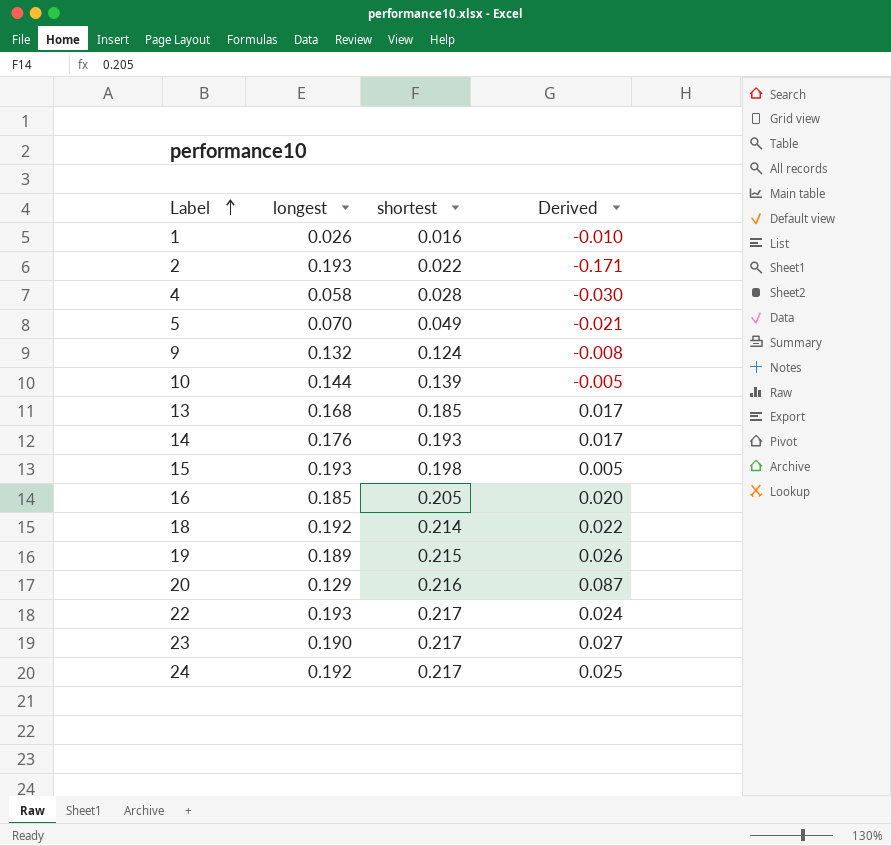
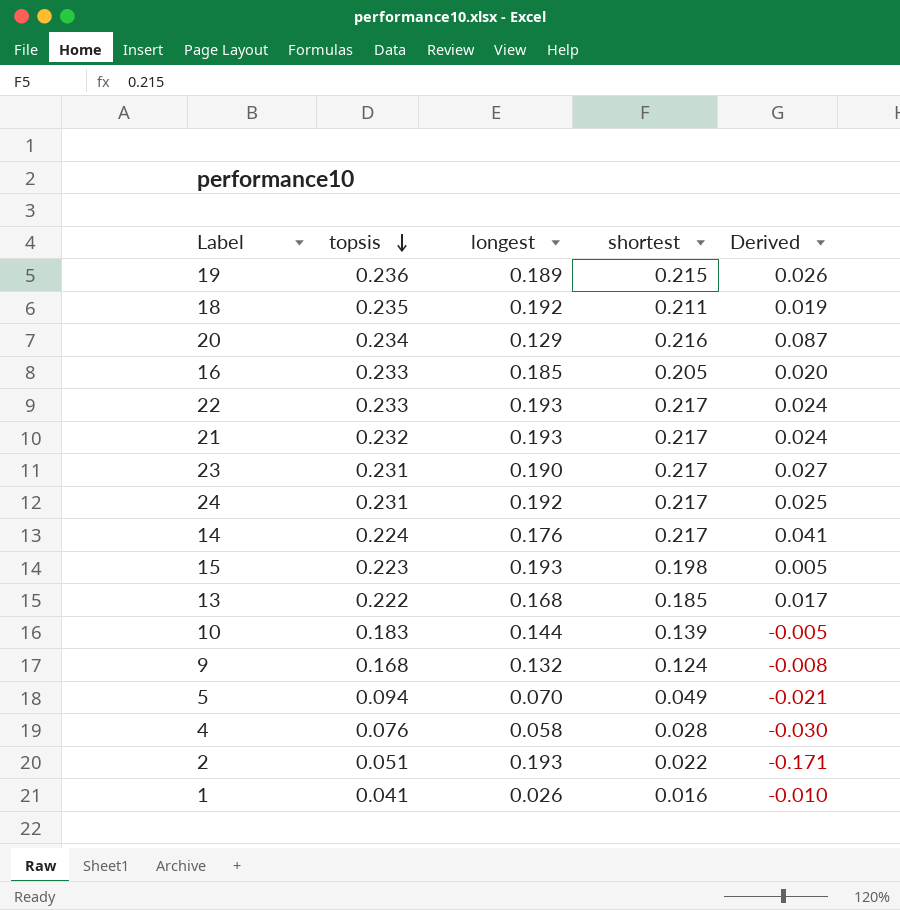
row order: Label ascending -> topsis descending
column topsis | position: none -> 2
18 | shortest: 0.214 -> 0.211
18 | Derived: 0.022 -> 0.019
row 21: none -> 0.232 | 0.193 | 0.217 | 0.024
14 | shortest: 0.193 -> 0.217
14 | Derived: 0.017 -> 0.041

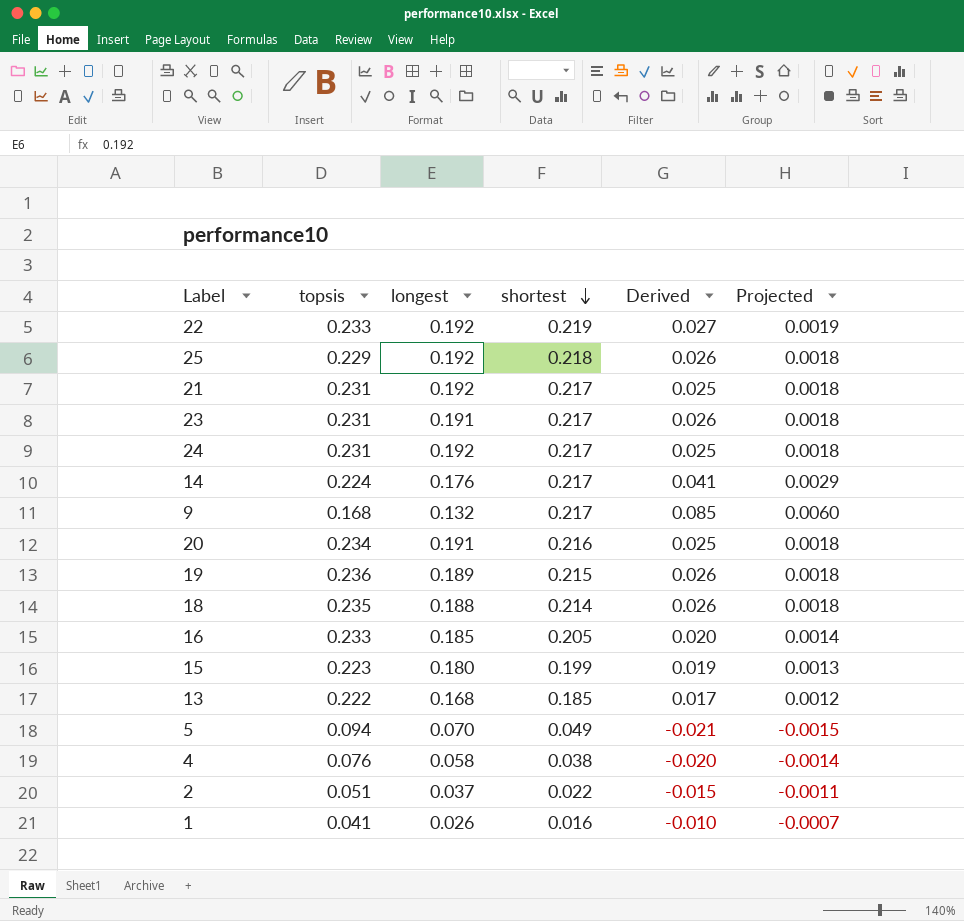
row order: topsis descending -> shortest descending
column Projected | formula: none -> [Derived] * 0.07
row 10: 0.183 | 0.144 | 0.139 | -0.005 -> none
22 | longest: 0.193 -> 0.192
22 | shortest: 0.217 -> 0.219
22 | Derived: 0.024 -> 0.027
row 25: none -> 0.229 | 0.192 | 0.218 | 0.026 | 0.0018
21 | topsis: 0.232 -> 0.231
21 | longest: 0.193 -> 0.192
21 | Derived: 0.024 -> 0.025
23 | longest: 0.190 -> 0.191
23 | Derived: 0.027 -> 0.026
9 | shortest: 0.124 -> 0.217
9 | Derived: -0.008 -> 0.085
20 | longest: 0.129 -> 0.191
20 | Derived: 0.087 -> 0.025
18 | longest: 0.192 -> 0.188
18 | shortest: 0.211 -> 0.214
18 | Derived: 0.019 -> 0.026
15 | longest: 0.193 -> 0.180
15 | shortest: 0.198 -> 0.199
15 | Derived: 0.005 -> 0.019
4 | shortest: 0.028 -> 0.038
4 | Derived: -0.030 -> -0.020
2 | longest: 0.193 -> 0.037
2 | Derived: -0.171 -> -0.015

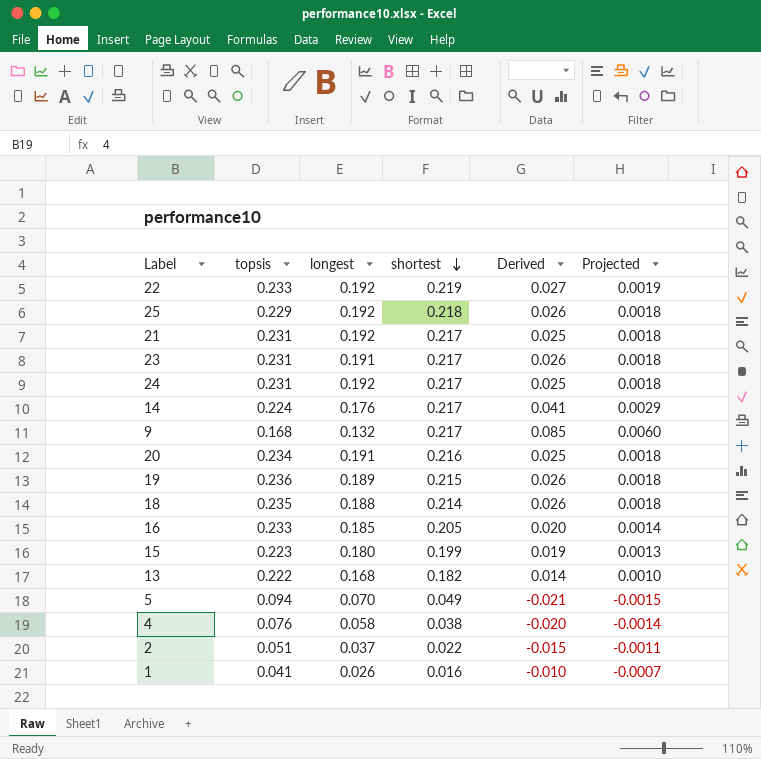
13 | shortest: 0.185 -> 0.182
13 | Derived: 0.017 -> 0.014
13 | Projected: 0.0012 -> 0.0010

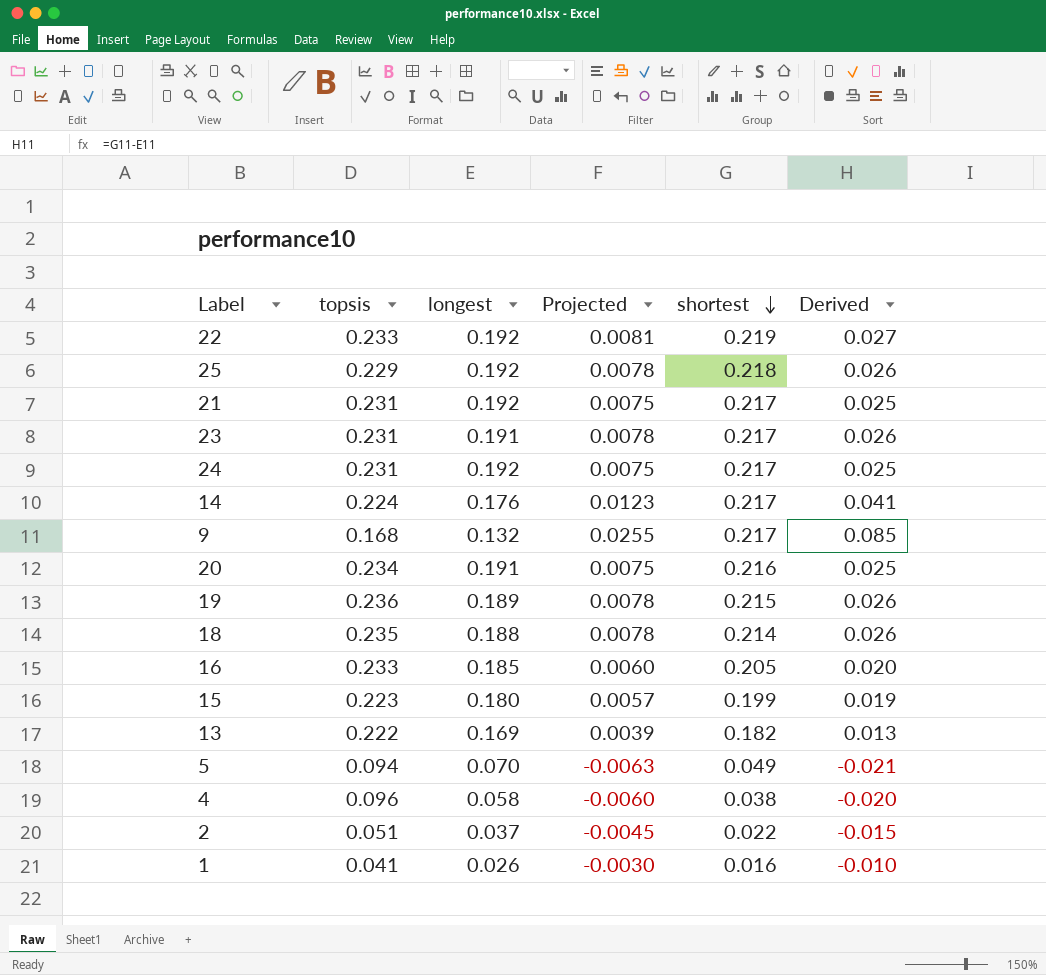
column Projected | formula: [Derived] * 0.07 -> [Derived] * 0.3
column Projected | position: 6 -> 4
13 | longest: 0.168 -> 0.169
13 | Derived: 0.014 -> 0.013
4 | topsis: 0.076 -> 0.096

